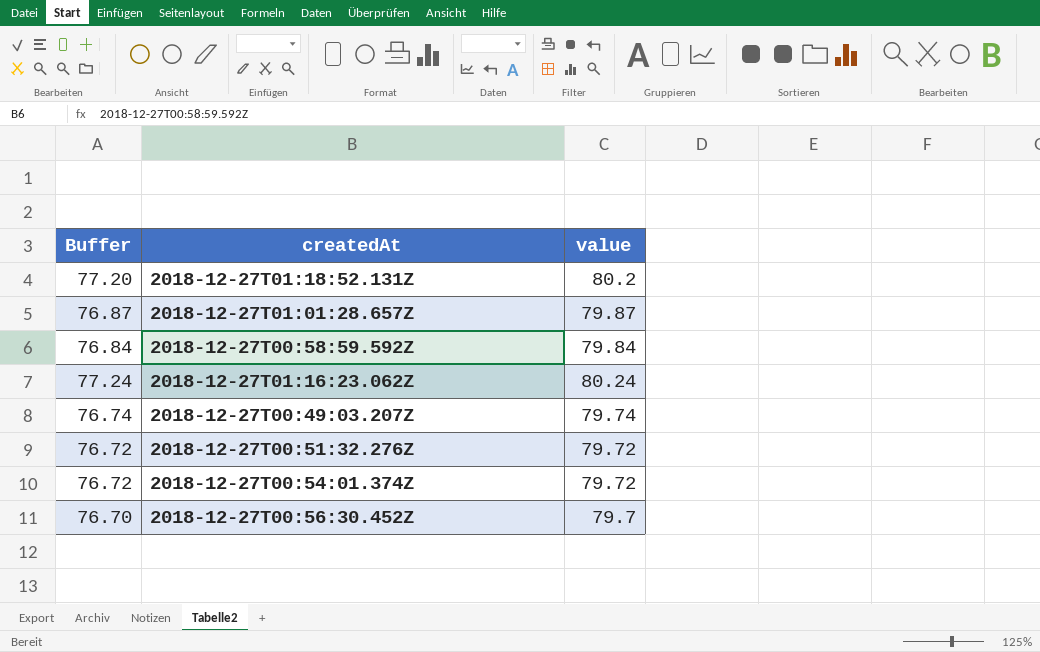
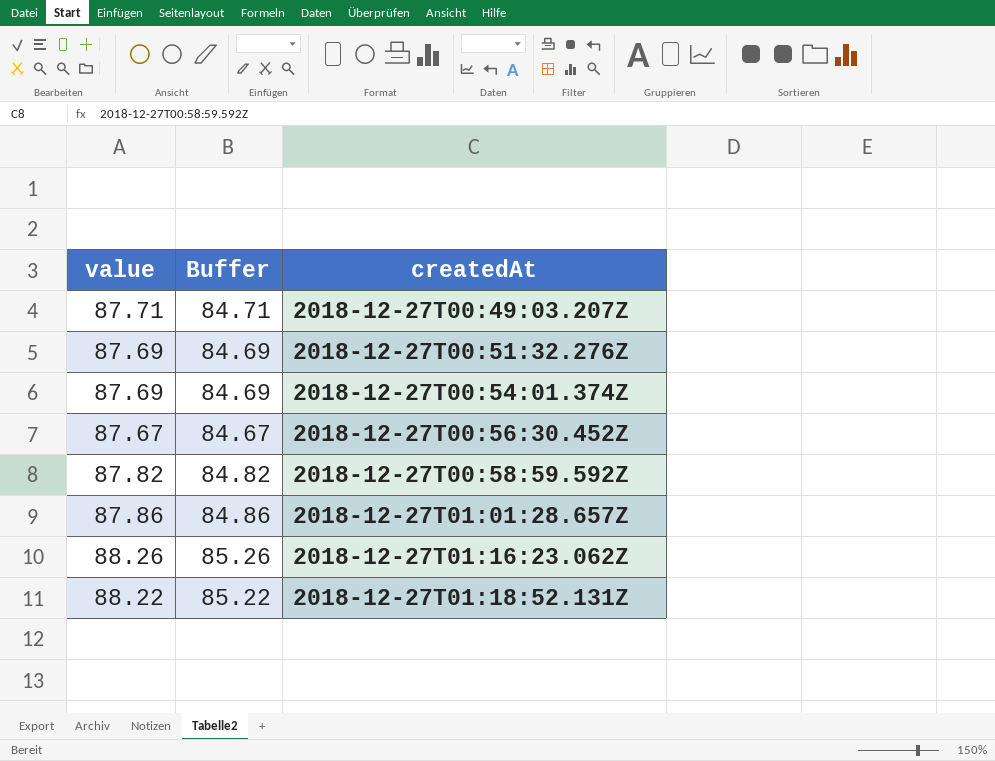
row order: none -> createdAt ascending
column value | position: 3 -> 1
2018-12-27T00:49:03.207Z | value: 79.74 -> 87.71
2018-12-27T00:49:03.207Z | Buffer: 76.74 -> 84.71
2018-12-27T00:51:32.276Z | value: 79.72 -> 87.69
2018-12-27T00:51:32.276Z | Buffer: 76.72 -> 84.69
2018-12-27T00:54:01.374Z | value: 79.72 -> 87.69
2018-12-27T00:54:01.374Z | Buffer: 76.72 -> 84.69
2018-12-27T00:56:30.452Z | value: 79.7 -> 87.67
2018-12-27T00:56:30.452Z | Buffer: 76.70 -> 84.67
2018-12-27T00:58:59.592Z | value: 79.84 -> 87.82
2018-12-27T00:58:59.592Z | Buffer: 76.84 -> 84.82
2018-12-27T01:01:28.657Z | value: 79.87 -> 87.86
2018-12-27T01:01:28.657Z | Buffer: 76.87 -> 84.86
2018-12-27T01:16:23.062Z | value: 80.24 -> 88.26
2018-12-27T01:16:23.062Z | Buffer: 77.24 -> 85.26
2018-12-27T01:18:52.131Z | value: 80.2 -> 88.22
2018-12-27T01:18:52.131Z | Buffer: 77.20 -> 85.22

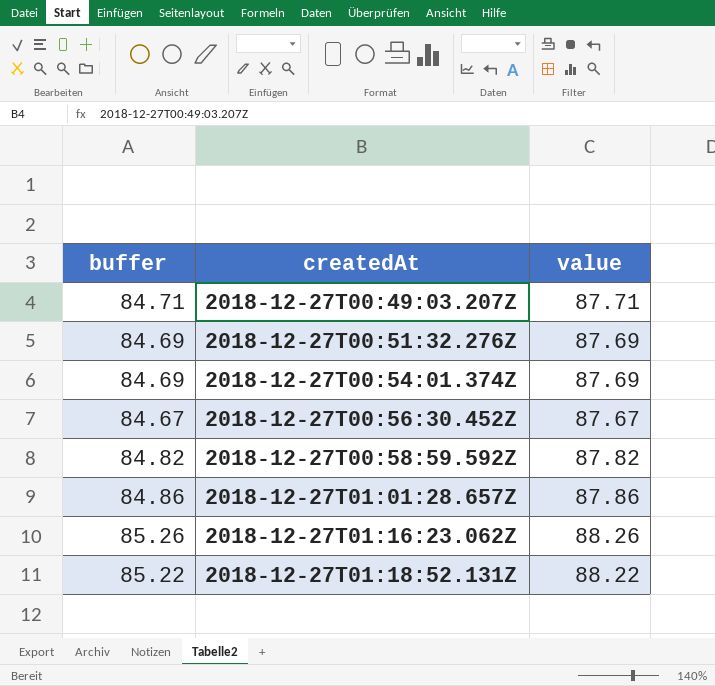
column name: Buffer -> buffer
column value | position: 1 -> 3

